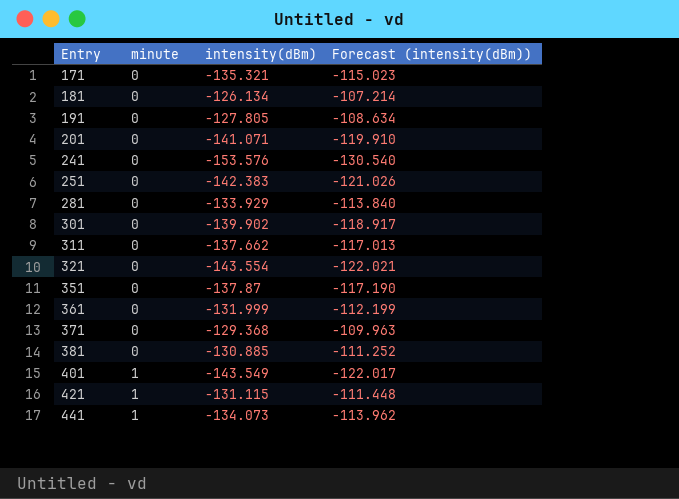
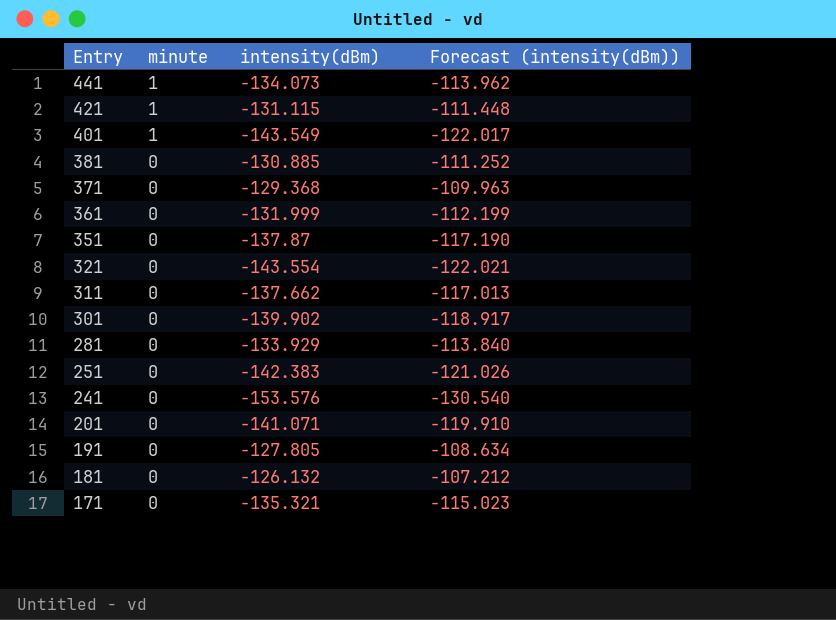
row order: Entry ascending -> Entry descending
181 | intensity(dBm): -126.134 -> -126.132
181 | Forecast (intensity(dBm)): -107.214 -> -107.212

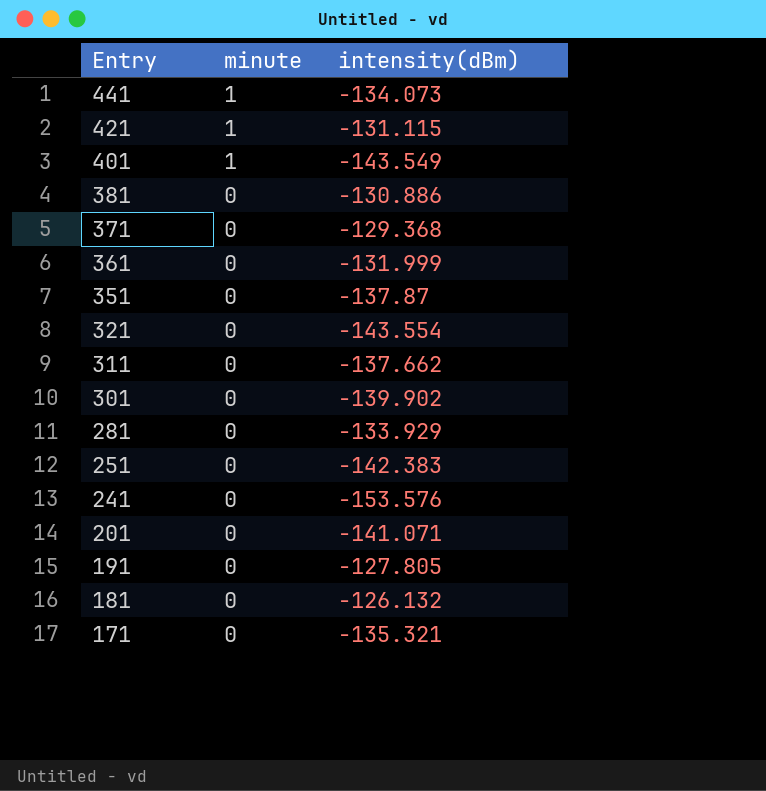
column Forecast (intensity(dBm)) | formula: [intensity(dBm)] * 0.85 -> none
381 | intensity(dBm): -130.885 -> -130.886

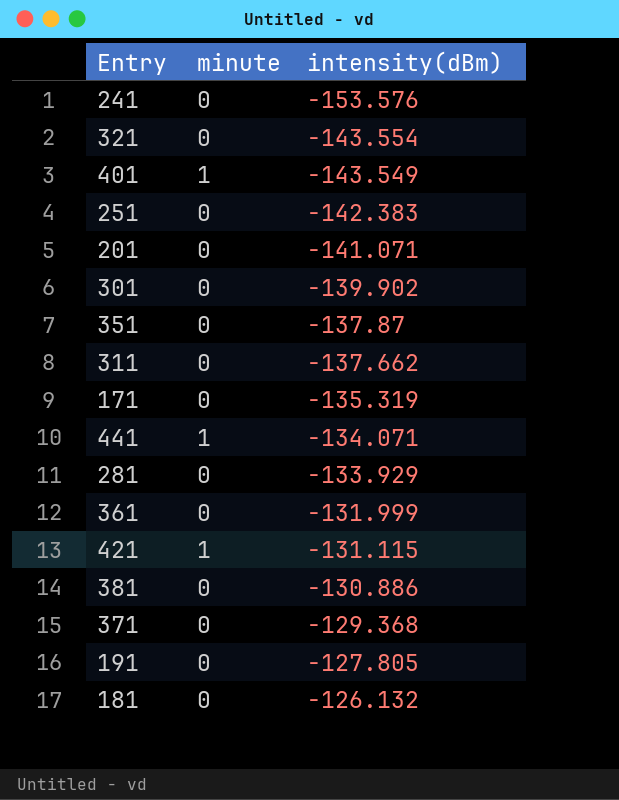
row order: Entry descending -> intensity(dBm) ascending
171 | intensity(dBm): -135.321 -> -135.319
441 | intensity(dBm): -134.073 -> -134.071

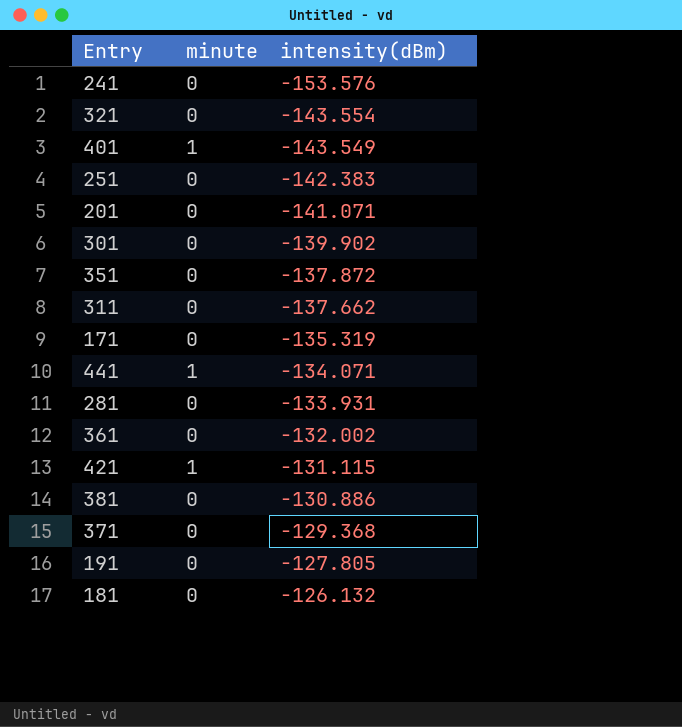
351 | intensity(dBm): -137.87 -> -137.872
281 | intensity(dBm): -133.929 -> -133.931
361 | intensity(dBm): -131.999 -> -132.002

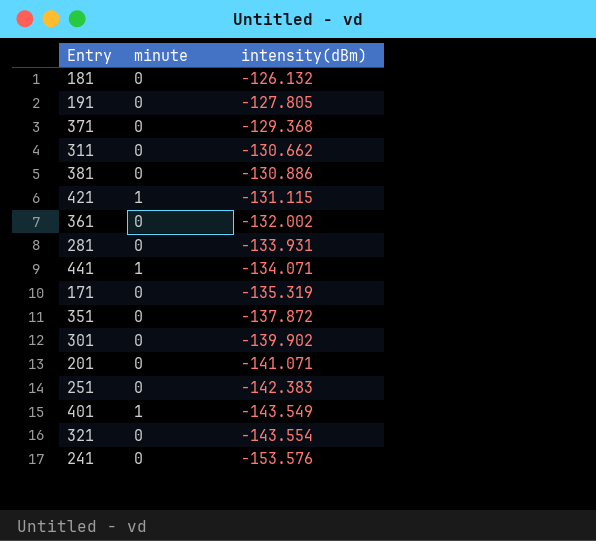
row order: intensity(dBm) ascending -> intensity(dBm) descending
311 | intensity(dBm): -137.662 -> -130.662

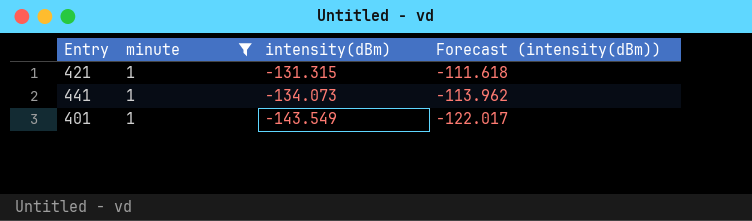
filter: none -> minute = 1
column Forecast (intensity(dBm)) | formula: none -> [intensity(dBm)] * 0.85
421 | intensity(dBm): -131.115 -> -131.315
441 | intensity(dBm): -134.071 -> -134.073

